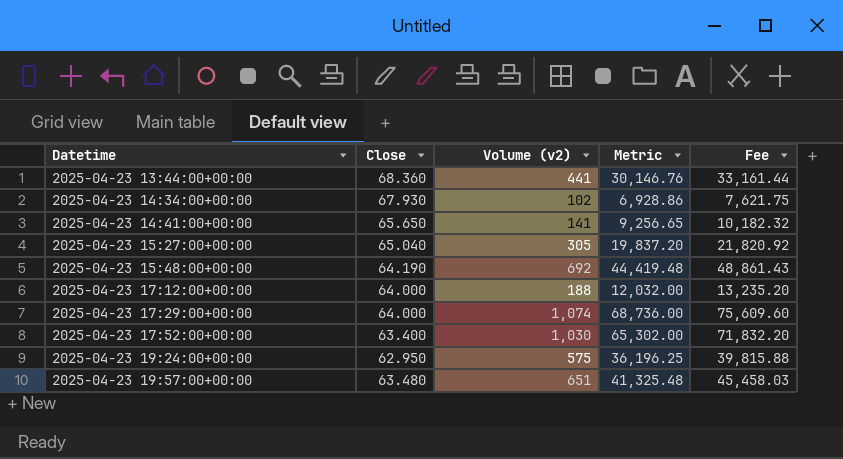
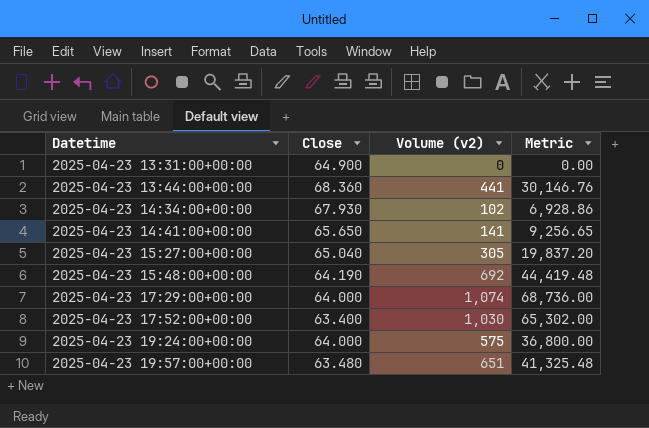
column Fee | formula: [Metric] * 1.1 -> none
row 2025-04-23 17:12:00+00:00: 64.000 | 188 | 12,032.00 | 13,235.20 -> none
row 2025-04-23 13:31:00+00:00: none -> 64.900 | 0 | 0.00
2025-04-23 19:24:00+00:00 | Close: 62.950 -> 64.000
2025-04-23 19:24:00+00:00 | Metric: 36,196.25 -> 36,800.00

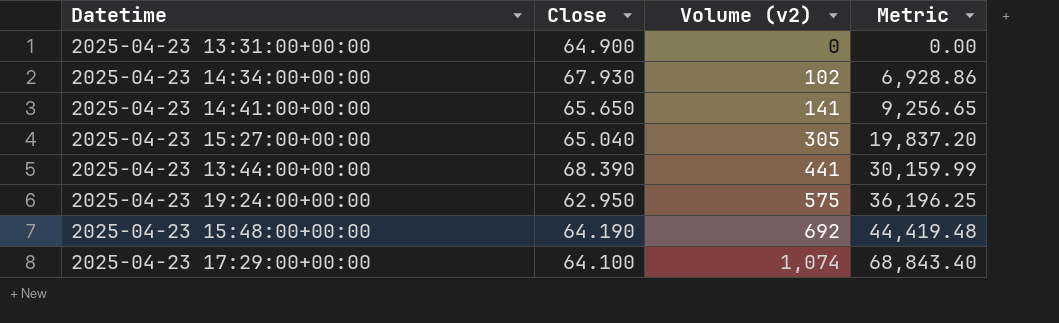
row order: Datetime ascending -> Volume (v2) ascending
row 2025-04-23 17:52:00+00:00: 63.400 | 1,030 | 65,302.00 -> none
row 2025-04-23 19:57:00+00:00: 63.480 | 651 | 41,325.48 -> none
2025-04-23 13:44:00+00:00 | Close: 68.360 -> 68.390
2025-04-23 13:44:00+00:00 | Metric: 30,146.76 -> 30,159.99
2025-04-23 19:24:00+00:00 | Close: 64.000 -> 62.950
2025-04-23 19:24:00+00:00 | Metric: 36,800.00 -> 36,196.25
2025-04-23 17:29:00+00:00 | Close: 64.000 -> 64.100
2025-04-23 17:29:00+00:00 | Metric: 68,736.00 -> 68,843.40

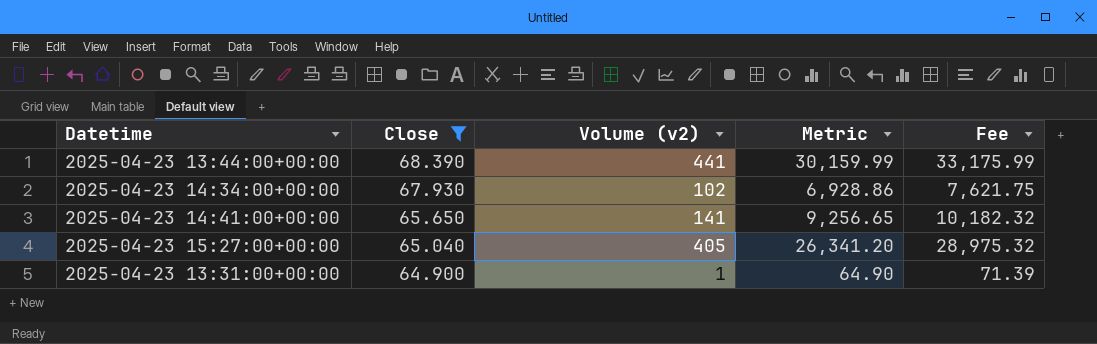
filter: none -> Close >= 64.900
row order: Volume (v2) ascending -> Close descending
column Fee | formula: none -> [Metric] * 1.1
2025-04-23 15:27:00+00:00 | Volume (v2): 305 -> 405
2025-04-23 15:27:00+00:00 | Metric: 19,837.20 -> 26,341.20
2025-04-23 13:31:00+00:00 | Volume (v2): 0 -> 1
2025-04-23 13:31:00+00:00 | Metric: 0.00 -> 64.90

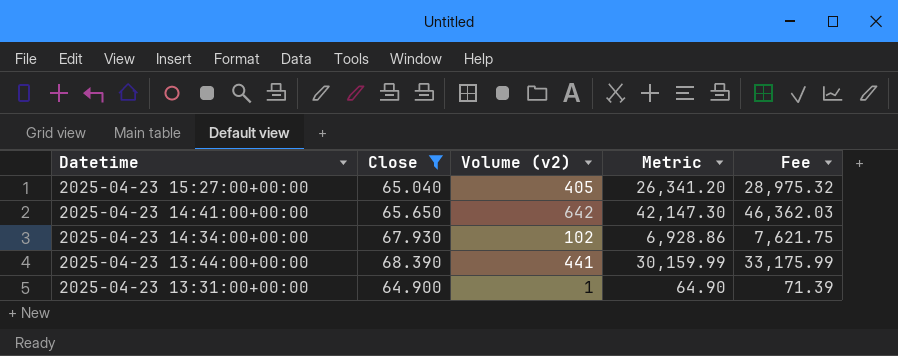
row order: Close descending -> Datetime descending
2025-04-23 14:41:00+00:00 | Volume (v2): 141 -> 642
2025-04-23 14:41:00+00:00 | Metric: 9,256.65 -> 42,147.30
2025-04-23 14:41:00+00:00 | Fee: 10,182.32 -> 46,362.03

